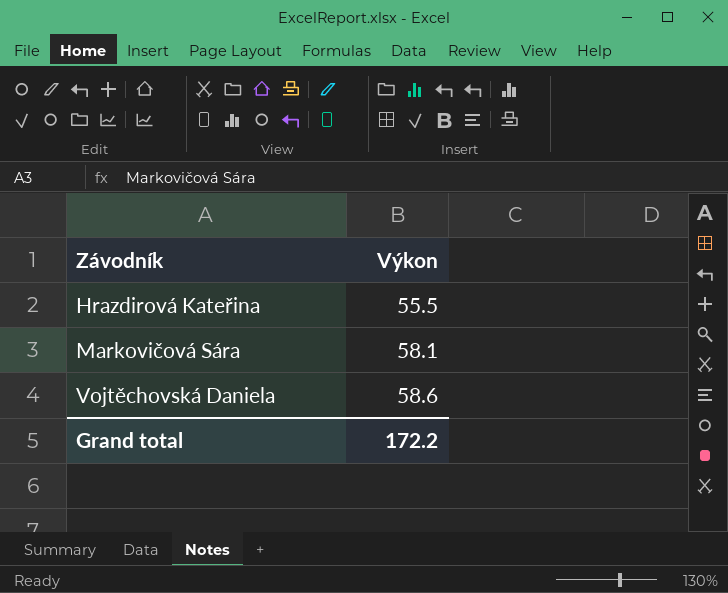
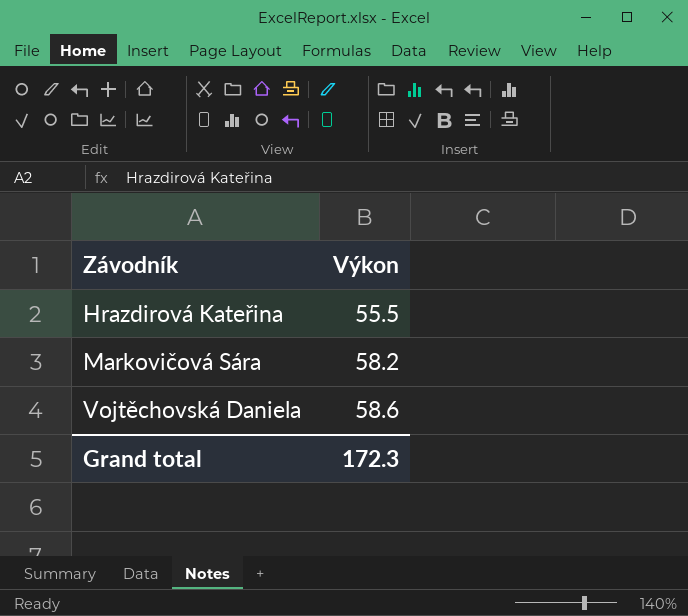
Markovičová Sára | Výkon: 58.1 -> 58.2
Grand total | Výkon: 172.2 -> 172.3

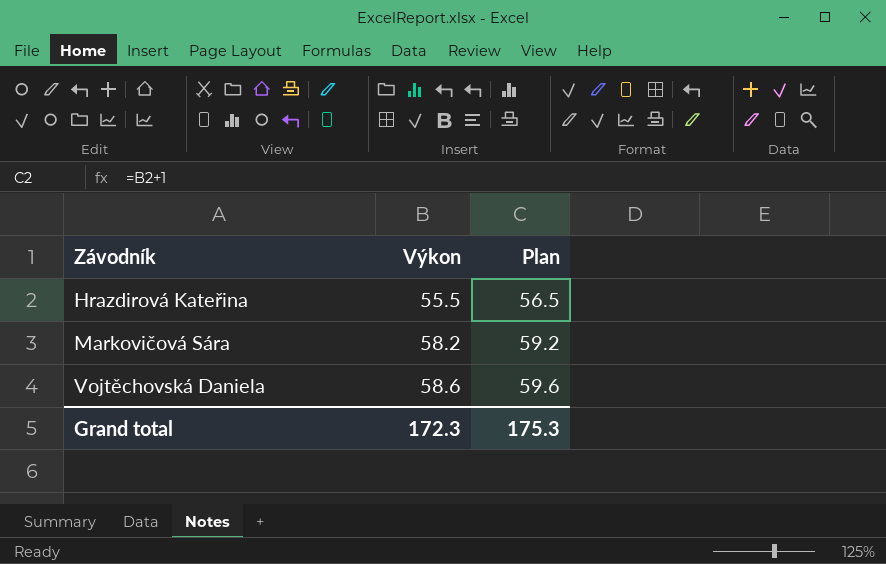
column Plan | formula: none -> [Výkon] + 1

